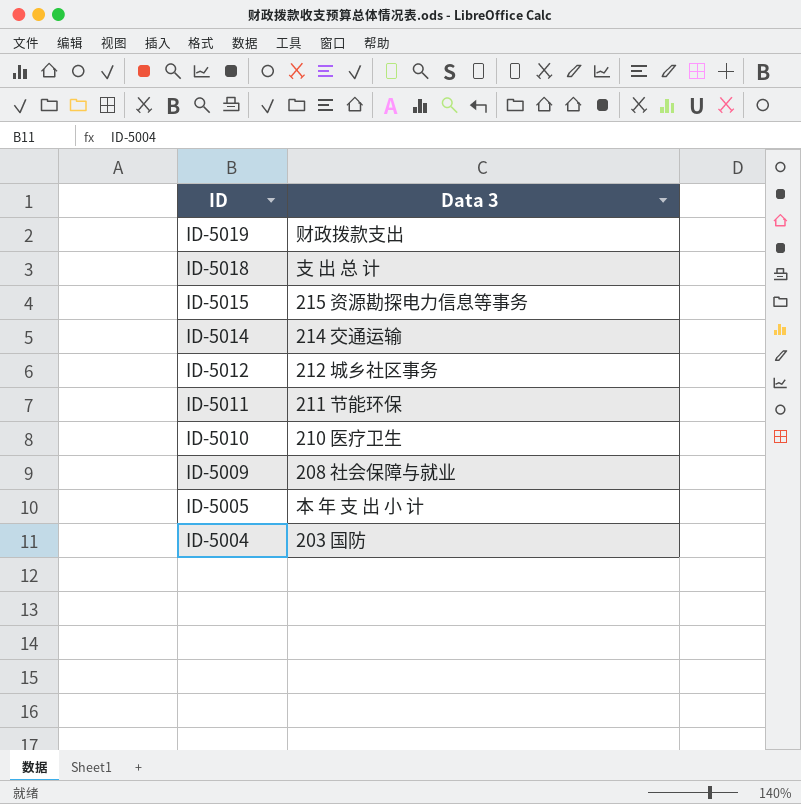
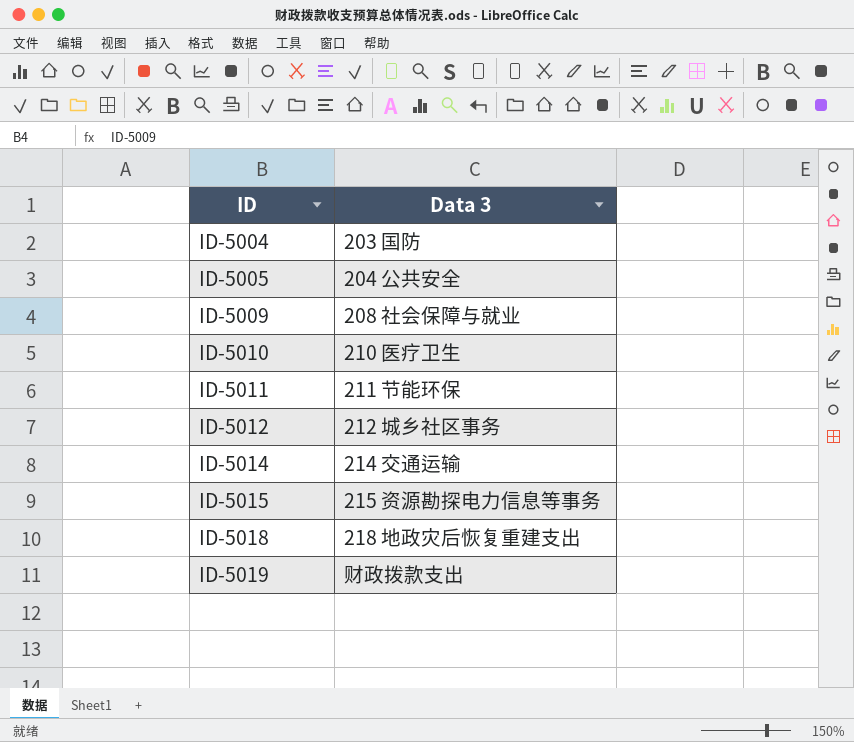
row order: ID descending -> ID ascending
ID-5005 | Data 3: 本 年 支 出 小 计 -> 204 公共安全
ID-5018 | Data 3: 支 出 总 计 -> 218 地政灾后恢复重建支出

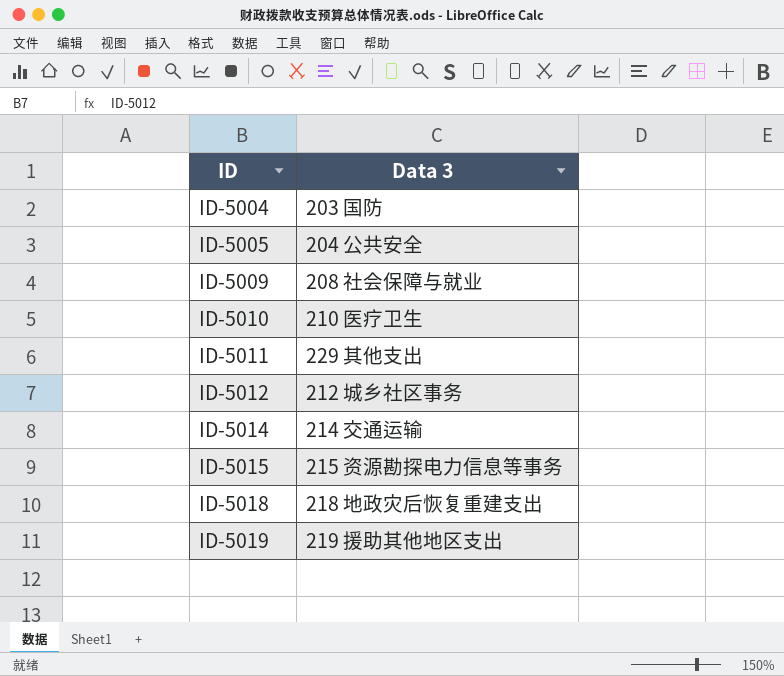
ID-5011 | Data 3: 211 节能环保 -> 229 其他支出
ID-5019 | Data 3: 财政拨款支出 -> 219 援助其他地区支出

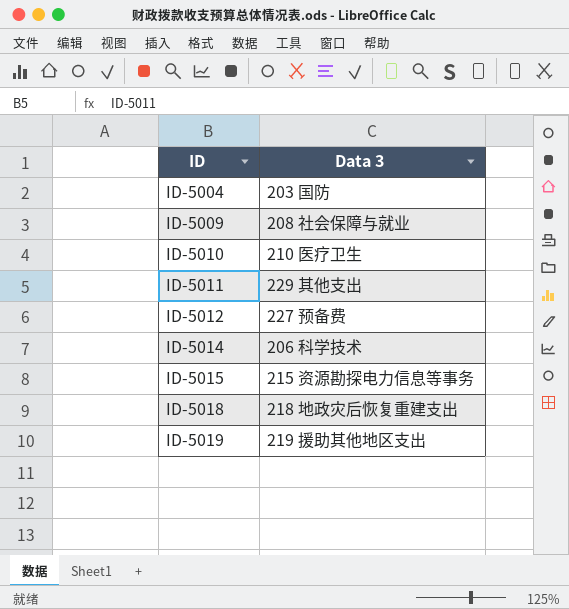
row ID-5005: 204 公共安全 -> none
ID-5012 | Data 3: 212 城乡社区事务 -> 227 预备费
ID-5014 | Data 3: 214 交通运输 -> 206 科学技术

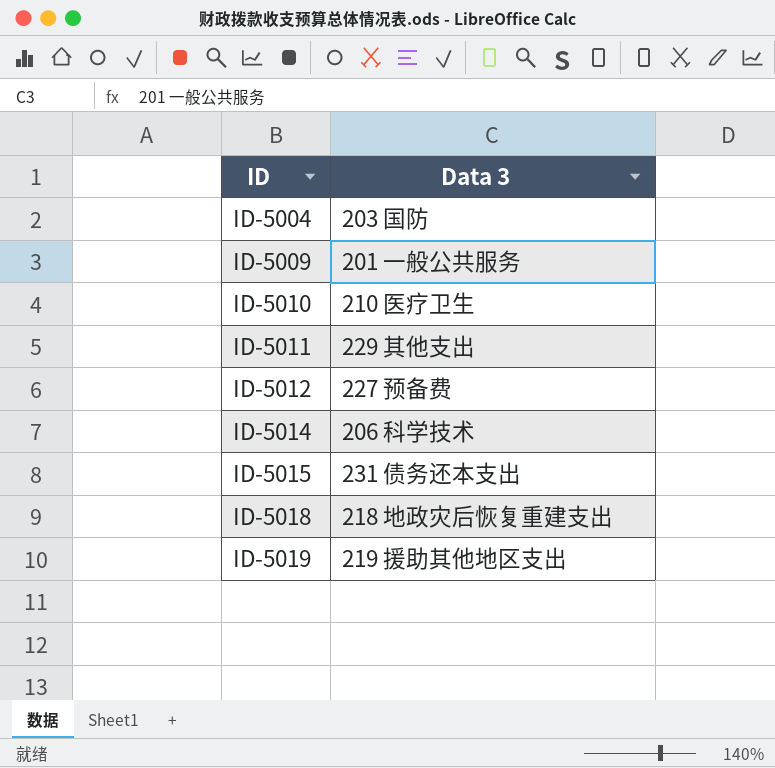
ID-5009 | Data 3: 208 社会保障与就业 -> 201 一般公共服务
ID-5015 | Data 3: 215 资源勘探电力信息等事务 -> 231 债务还本支出

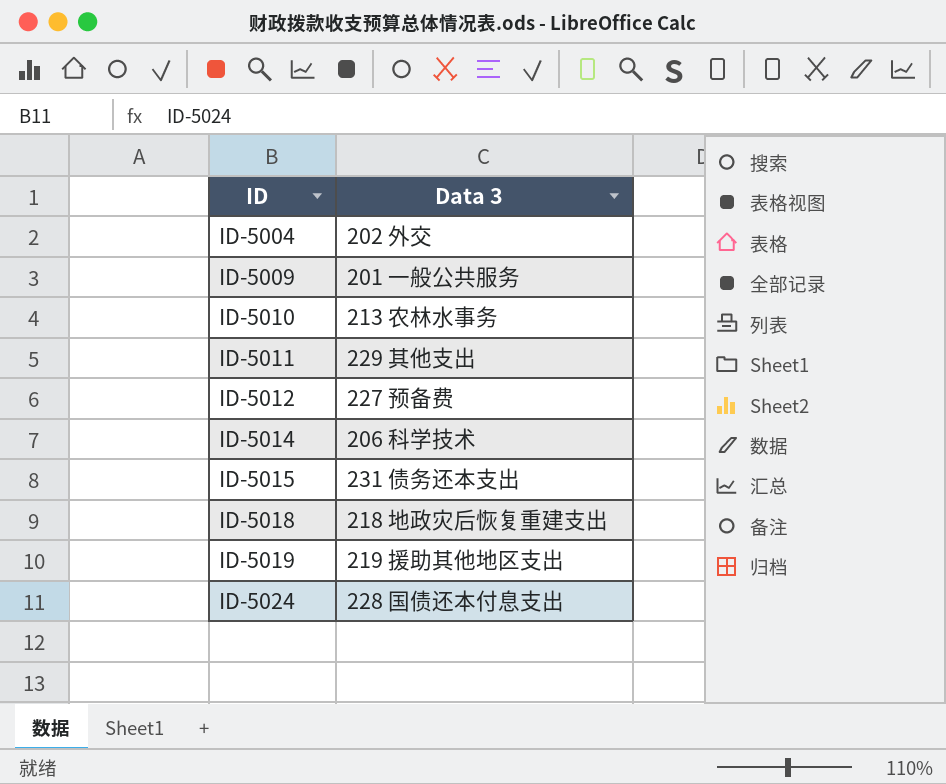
ID-5004 | Data 3: 203 国防 -> 202 外交
ID-5010 | Data 3: 210 医疗卫生 -> 213 农林水事务
row ID-5024: none -> 228 国债还本付息支出

